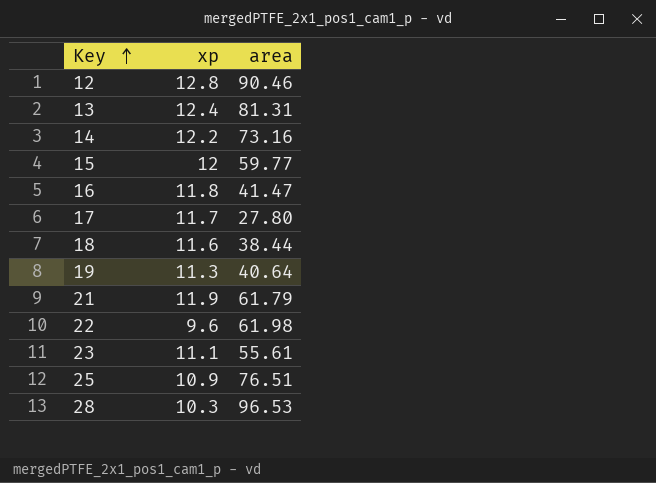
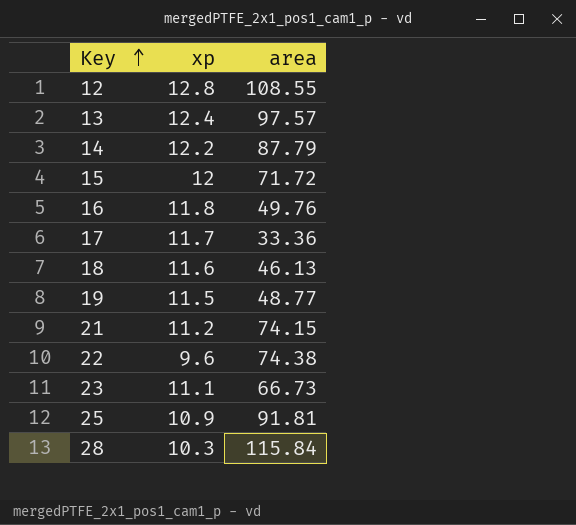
12 | area: 90.46 -> 108.55
13 | area: 81.31 -> 97.57
14 | area: 73.16 -> 87.79
15 | area: 59.77 -> 71.72
16 | area: 41.47 -> 49.76
17 | area: 27.80 -> 33.36
18 | area: 38.44 -> 46.13
19 | xp: 11.3 -> 11.5
19 | area: 40.64 -> 48.77
21 | xp: 11.9 -> 11.2
21 | area: 61.79 -> 74.15
22 | area: 61.98 -> 74.38
23 | area: 55.61 -> 66.73
25 | area: 76.51 -> 91.81
28 | area: 96.53 -> 115.84

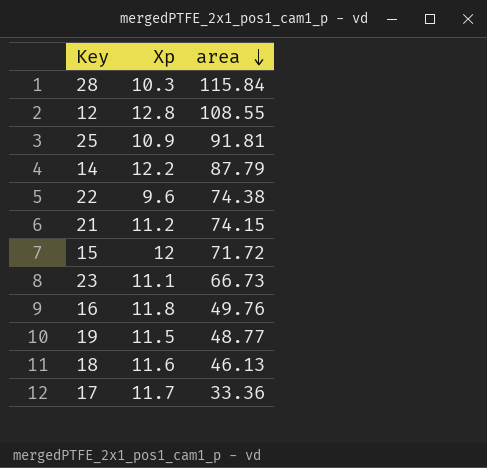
row order: Key ascending -> area descending
column name: xp -> Xp
row 13: 12.4 | 97.57 -> none

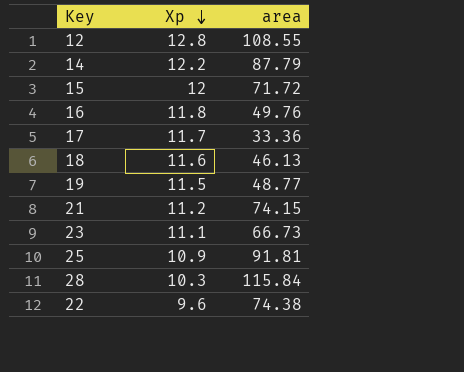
row order: area descending -> Xp descending

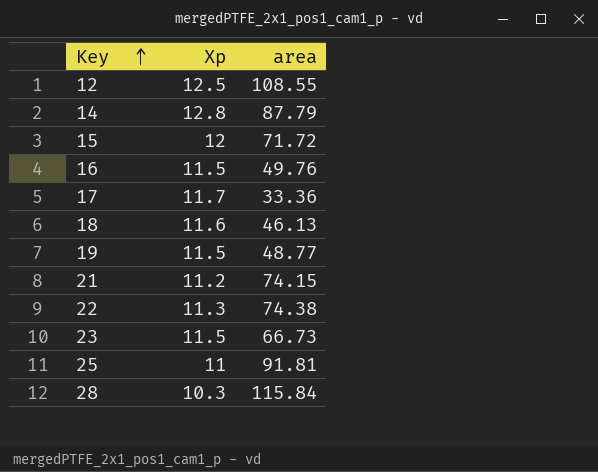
row order: Xp descending -> Key ascending
12 | Xp: 12.8 -> 12.5
14 | Xp: 12.2 -> 12.8
16 | Xp: 11.8 -> 11.5
22 | Xp: 9.6 -> 11.3
23 | Xp: 11.1 -> 11.5
25 | Xp: 10.9 -> 11

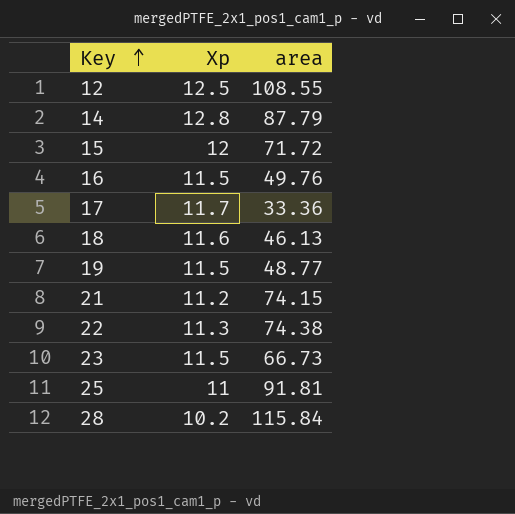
28 | Xp: 10.3 -> 10.2

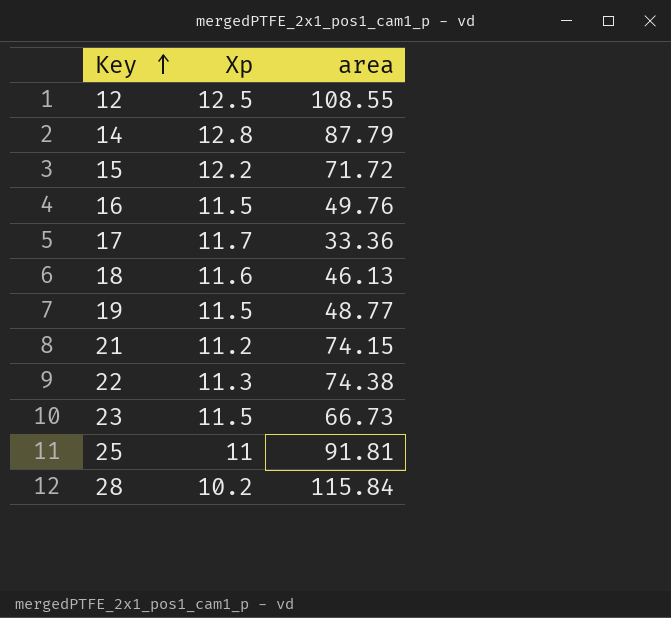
15 | Xp: 12 -> 12.2

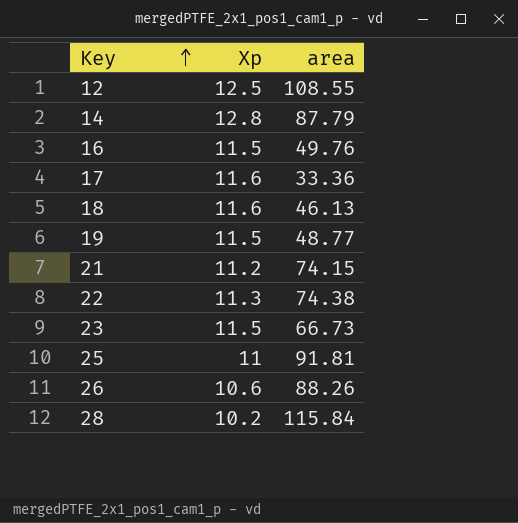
row 15: 12.2 | 71.72 -> none
17 | Xp: 11.7 -> 11.6
row 26: none -> 10.6 | 88.26

